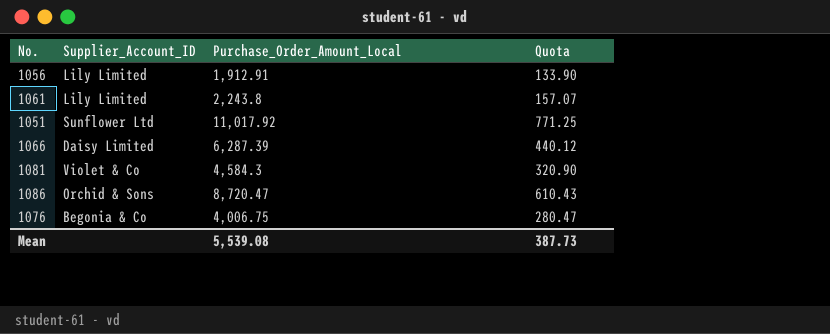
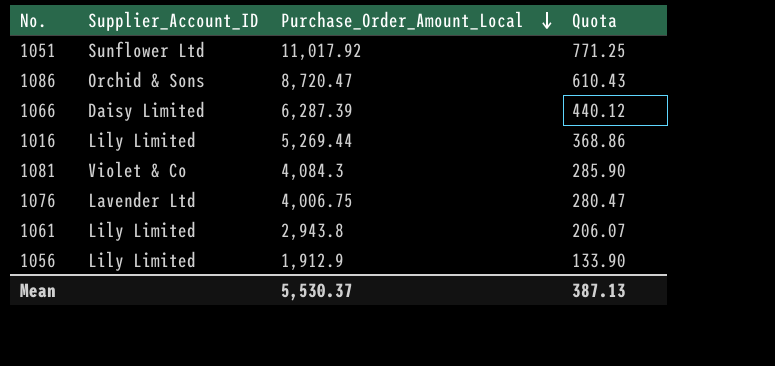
row order: none -> Purchase_Order_Amount_Local descending
row 1016: none -> Lily Limited | 5,269.44 | 368.86
1081 | Purchase_Order_Amount_Local: 4,584.3 -> 4,084.3
1081 | Quota: 320.90 -> 285.90
1076 | Supplier_Account_ID: Begonia & Co -> Lavender Ltd
1061 | Purchase_Order_Amount_Local: 2,243.8 -> 2,943.8
1061 | Quota: 157.07 -> 206.07
1056 | Purchase_Order_Amount_Local: 1,912.91 -> 1,912.9
Mean | Purchase_Order_Amount_Local: 5,539.08 -> 5,530.37
Mean | Quota: 387.73 -> 387.13

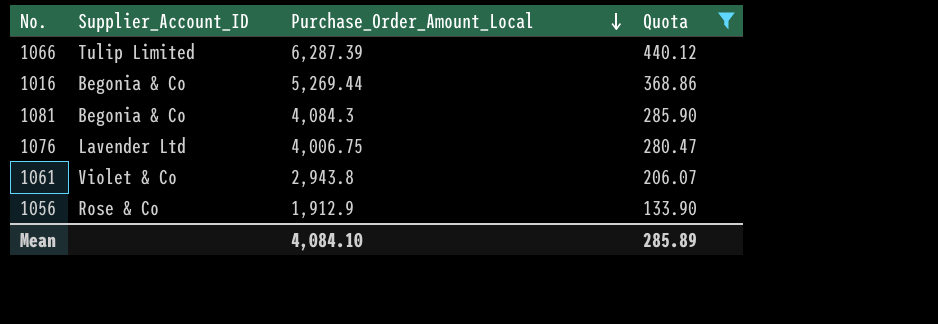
filter: none -> Quota <= 440.12
1066 | Supplier_Account_ID: Daisy Limited -> Tulip Limited
1016 | Supplier_Account_ID: Lily Limited -> Begonia & Co
1081 | Supplier_Account_ID: Violet & Co -> Begonia & Co
1061 | Supplier_Account_ID: Lily Limited -> Violet & Co
1056 | Supplier_Account_ID: Lily Limited -> Rose & Co
Mean | Purchase_Order_Amount_Local: 5,530.37 -> 4,084.10
Mean | Quota: 387.13 -> 285.89

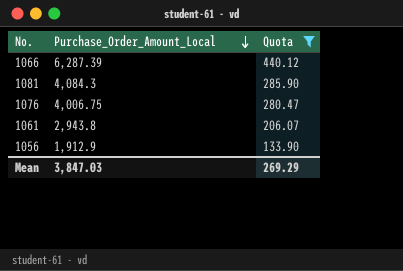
column Supplier_Account_ID | position: 2 -> none
row 1016: Begonia & Co | 5,269.44 | 368.86 -> none
Mean | Purchase_Order_Amount_Local: 4,084.10 -> 3,847.03
Mean | Quota: 285.89 -> 269.29

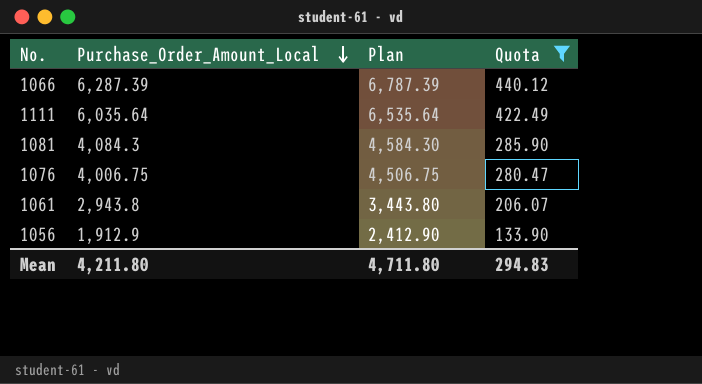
column Plan | formula: none -> [Purchase_Order_Amount_Local] + 500
row 1111: none -> 6,035.64 | 6,535.64 | 422.49
Mean | Purchase_Order_Amount_Local: 3,847.03 -> 4,211.80
Mean | Quota: 269.29 -> 294.83

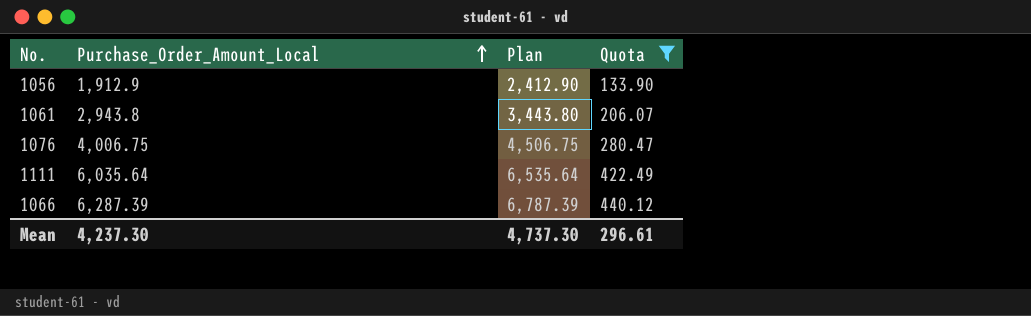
row order: Purchase_Order_Amount_Local descending -> Purchase_Order_Amount_Local ascending
row 1081: 4,084.3 | 4,584.30 | 285.90 -> none
Mean | Purchase_Order_Amount_Local: 4,211.80 -> 4,237.30
Mean | Plan: 4,711.80 -> 4,737.30
Mean | Quota: 294.83 -> 296.61

